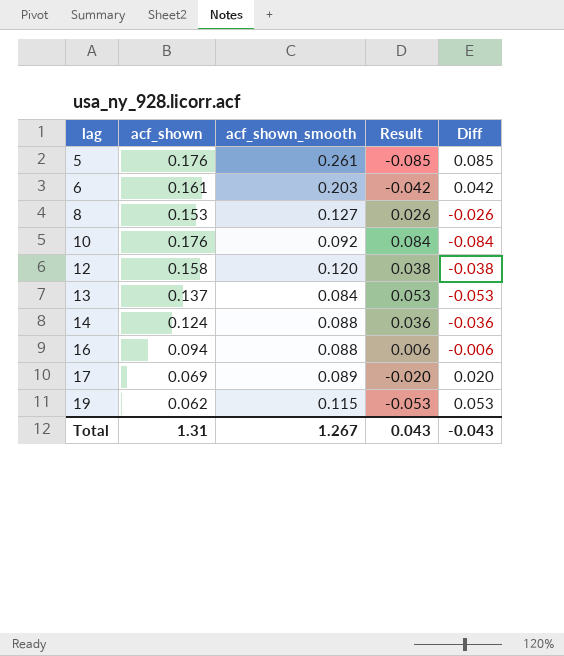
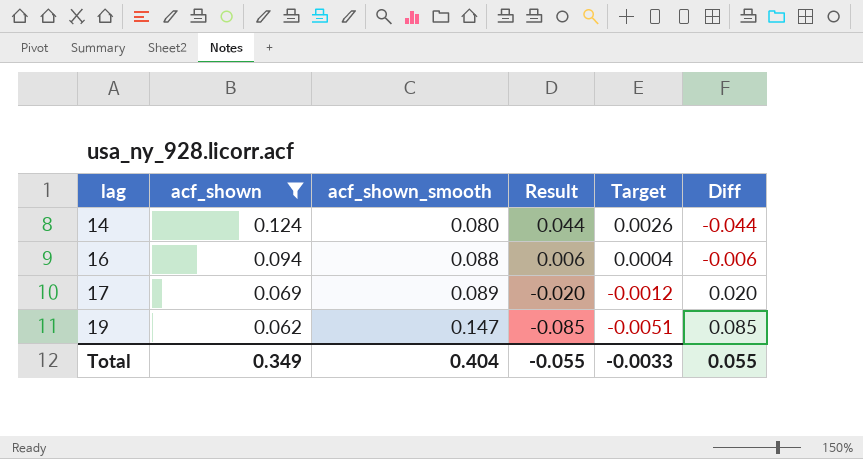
filter: none -> acf_shown <= 0.124
column Target | formula: none -> [Result] * 0.06
14 | acf_shown_smooth: 0.088 -> 0.080
14 | Result: 0.036 -> 0.044
14 | Diff: -0.036 -> -0.044
19 | acf_shown_smooth: 0.115 -> 0.147
19 | Result: -0.053 -> -0.085
19 | Diff: 0.053 -> 0.085
Total | acf_shown: 1.31 -> 0.349
Total | acf_shown_smooth: 1.267 -> 0.404
Total | Result: 0.043 -> -0.055
Total | Diff: -0.043 -> 0.055

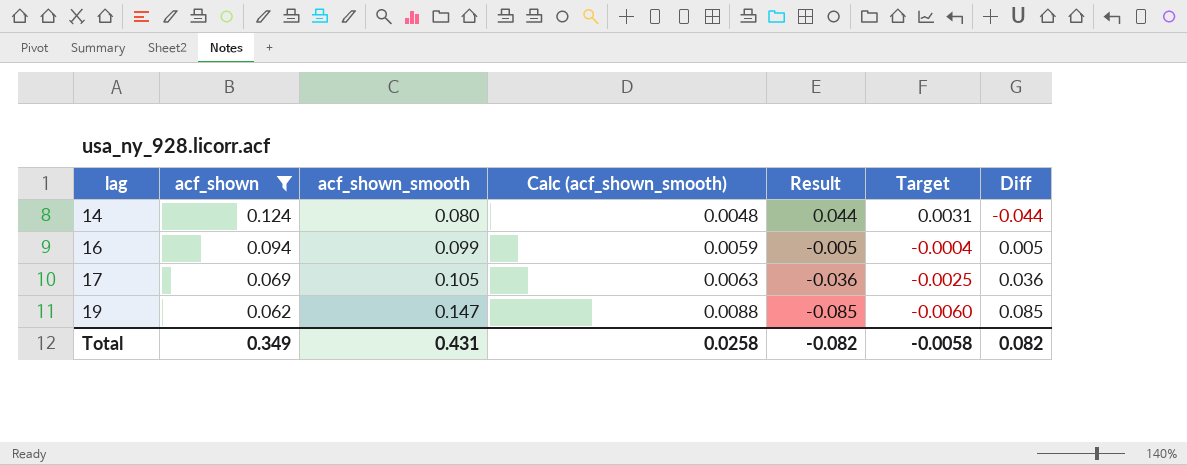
column Calc (acf_shown_smooth) | formula: none -> [acf_shown_smooth] * 0.06
column Target | formula: [Result] * 0.06 -> [Result] * 0.07
16 | acf_shown_smooth: 0.088 -> 0.099
16 | Result: 0.006 -> -0.005
16 | Diff: -0.006 -> 0.005
17 | acf_shown_smooth: 0.089 -> 0.105
17 | Result: -0.020 -> -0.036
17 | Diff: 0.020 -> 0.036
Total | acf_shown_smooth: 0.404 -> 0.431
Total | Result: -0.055 -> -0.082
Total | Target: -0.0033 -> -0.0058
Total | Diff: 0.055 -> 0.082

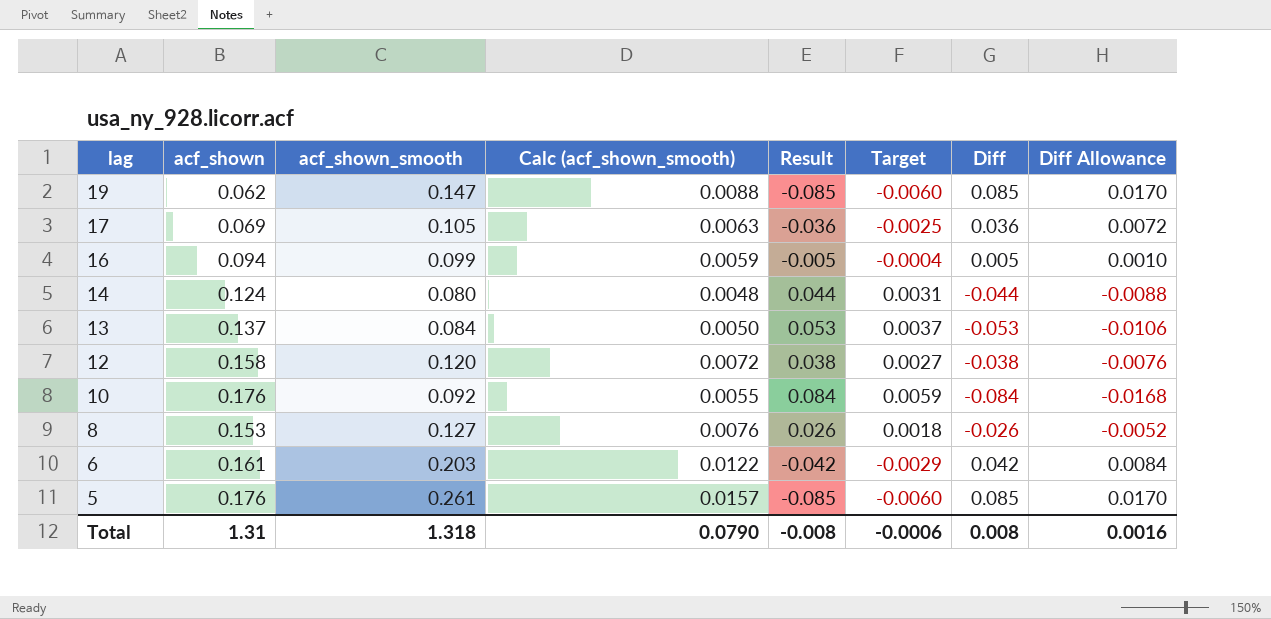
filter: acf_shown <= 0.124 -> none
row order: lag ascending -> lag descending
column Diff Allowance | formula: none -> [Diff] * 0.2
Total | acf_shown: 0.349 -> 1.31
Total | acf_shown_smooth: 0.431 -> 1.318
Total | Calc (acf_shown_smooth): 0.0258 -> 0.0790
Total | Result: -0.082 -> -0.008
Total | Target: -0.0058 -> -0.0006
Total | Diff: 0.082 -> 0.008

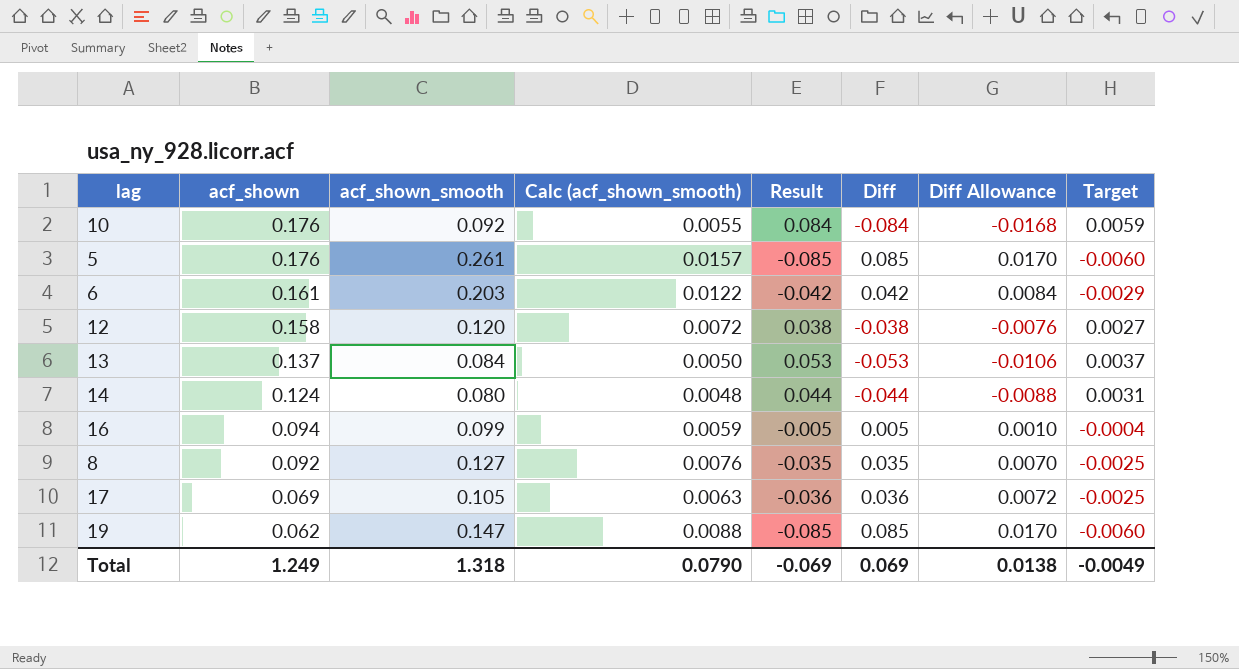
row order: lag descending -> acf_shown descending
column Target | position: 6 -> 8
8 | acf_shown: 0.153 -> 0.092
8 | Result: 0.026 -> -0.035
8 | Diff: -0.026 -> 0.035
8 | Diff Allowance: -0.0052 -> 0.0070
8 | Target: 0.0018 -> -0.0025
Total | acf_shown: 1.31 -> 1.249
Total | Result: -0.008 -> -0.069
Total | Diff: 0.008 -> 0.069
Total | Diff Allowance: 0.0016 -> 0.0138
Total | Target: -0.0006 -> -0.0049

